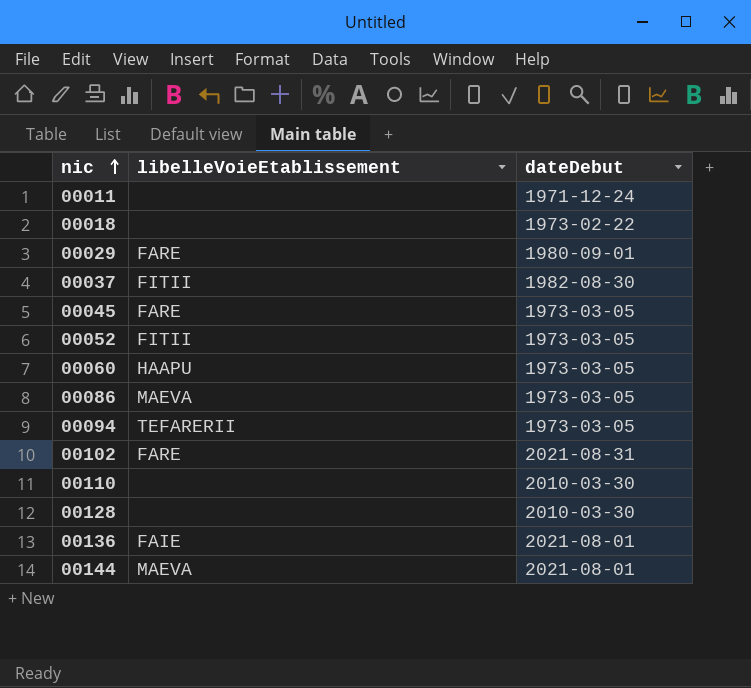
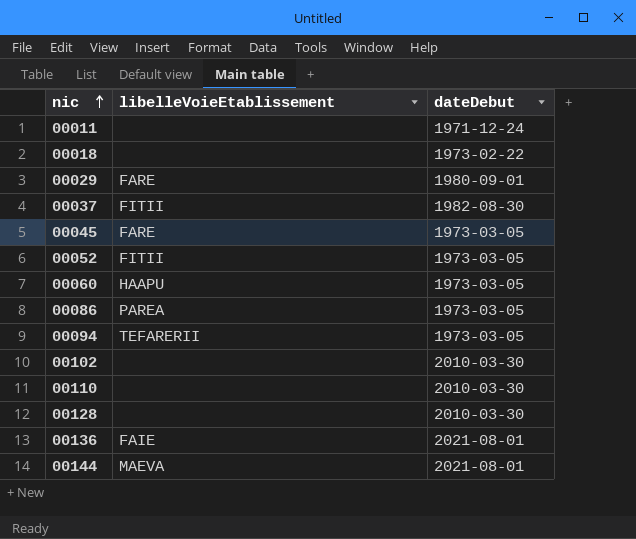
00086 | libelleVoieEtablissement: MAEVA -> PAREA
00102 | libelleVoieEtablissement: FARE -> none
00102 | dateDebut: 2021-08-31 -> 2010-03-30

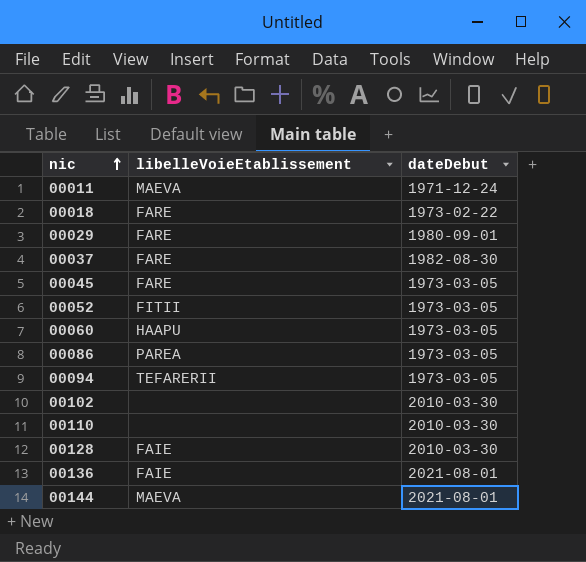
00011 | libelleVoieEtablissement: none -> MAEVA
00018 | libelleVoieEtablissement: none -> FARE
00037 | libelleVoieEtablissement: FITII -> FARE
00128 | libelleVoieEtablissement: none -> FAIE

